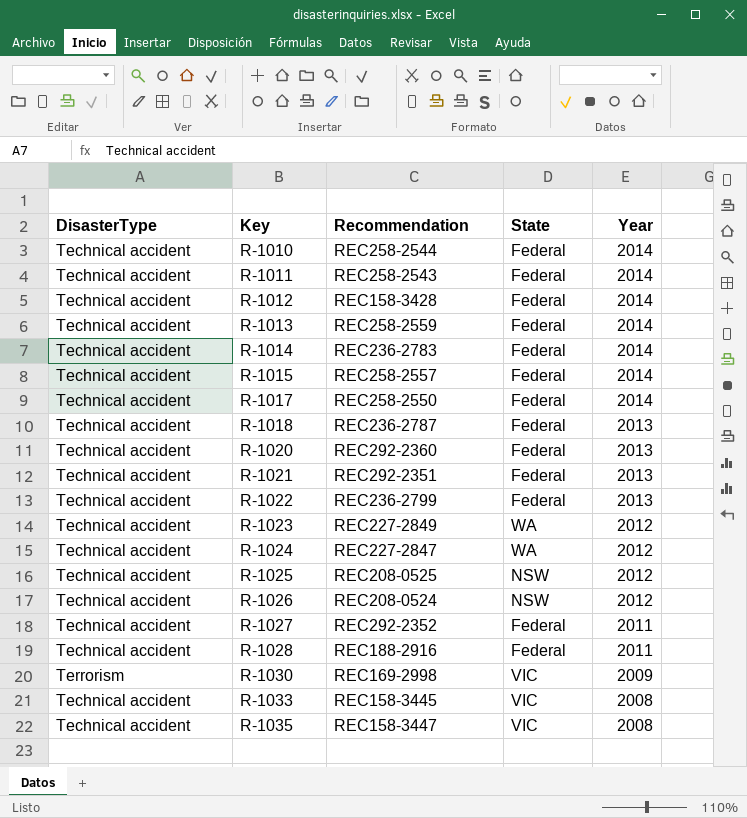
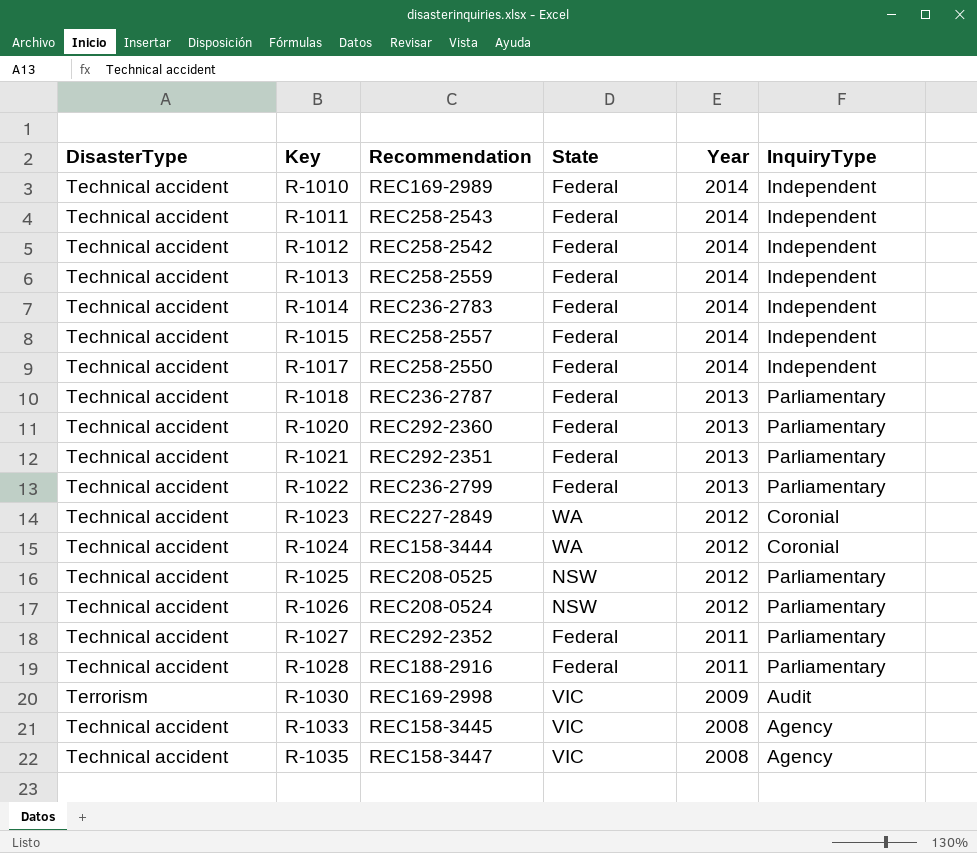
column InquiryType | position: none -> 6
R-1010 | Recommendation: REC258-2544 -> REC169-2989
R-1012 | Recommendation: REC158-3428 -> REC258-2542
R-1024 | Recommendation: REC227-2847 -> REC158-3444

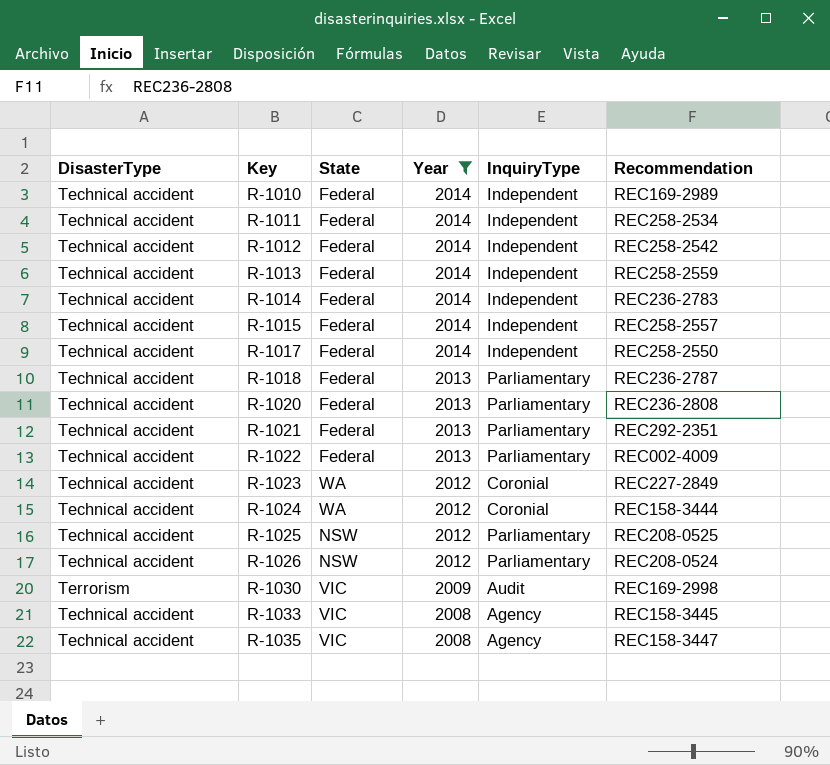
filter: none -> Year != 2011
column Recommendation | position: 3 -> 6
R-1011 | Recommendation: REC258-2543 -> REC258-2534
R-1020 | Recommendation: REC292-2360 -> REC236-2808
R-1022 | Recommendation: REC236-2799 -> REC002-4009

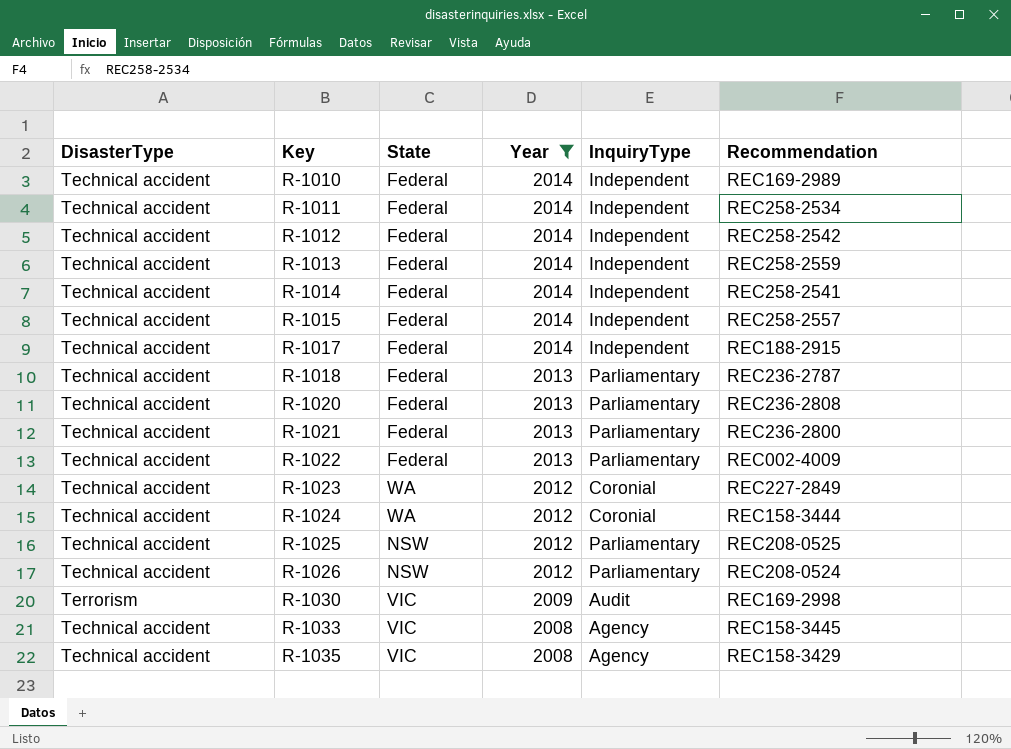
R-1014 | Recommendation: REC236-2783 -> REC258-2541
R-1017 | Recommendation: REC258-2550 -> REC188-2915
R-1021 | Recommendation: REC292-2351 -> REC236-2800
R-1035 | Recommendation: REC158-3447 -> REC158-3429

